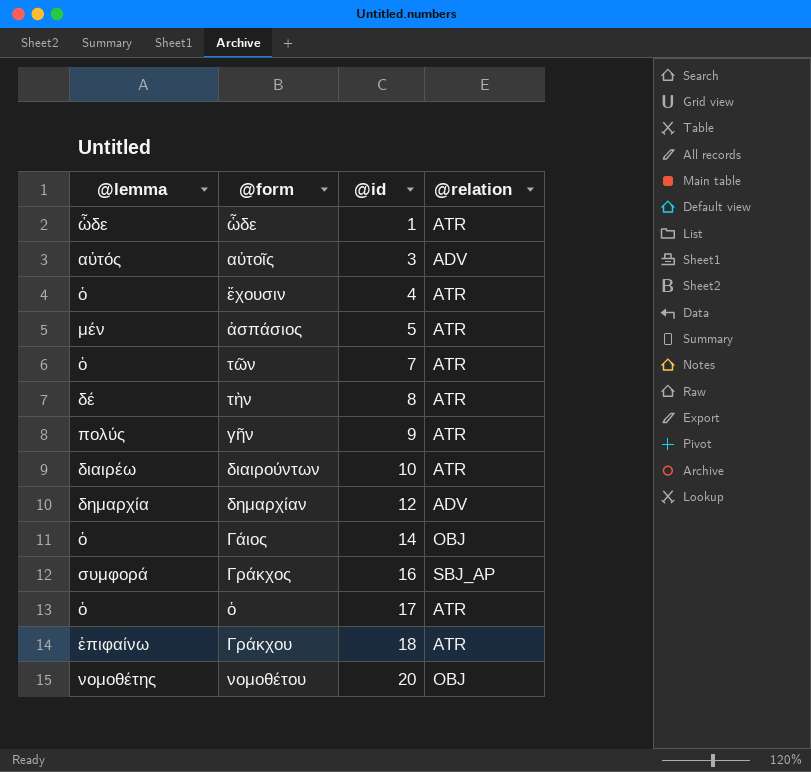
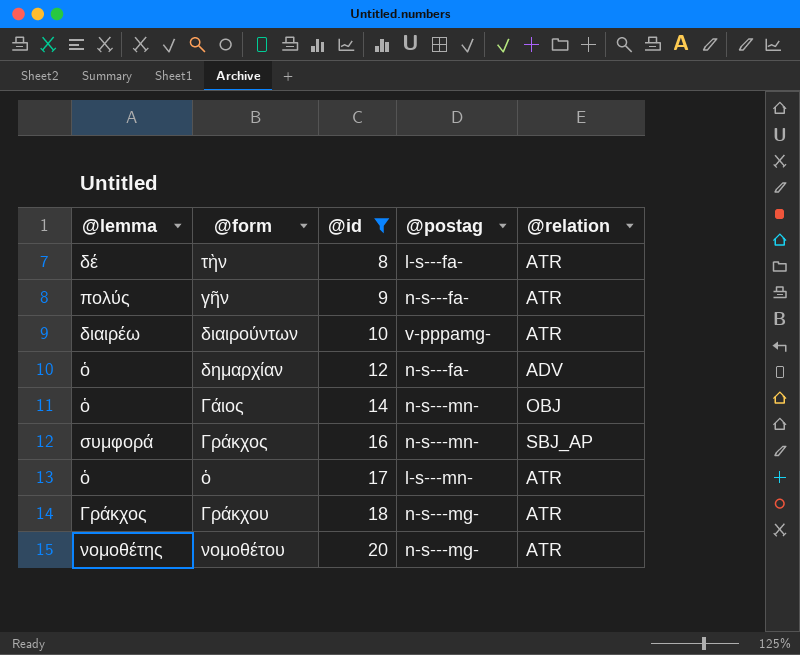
filter: none -> @id >= 8
column @postag | position: none -> 4
δημαρχίαν | @lemma: δημαρχία -> ὁ
Γράκχου | @lemma: ἐπιφαίνω -> Γράκχος
νομοθέτου | @relation: OBJ -> ATR

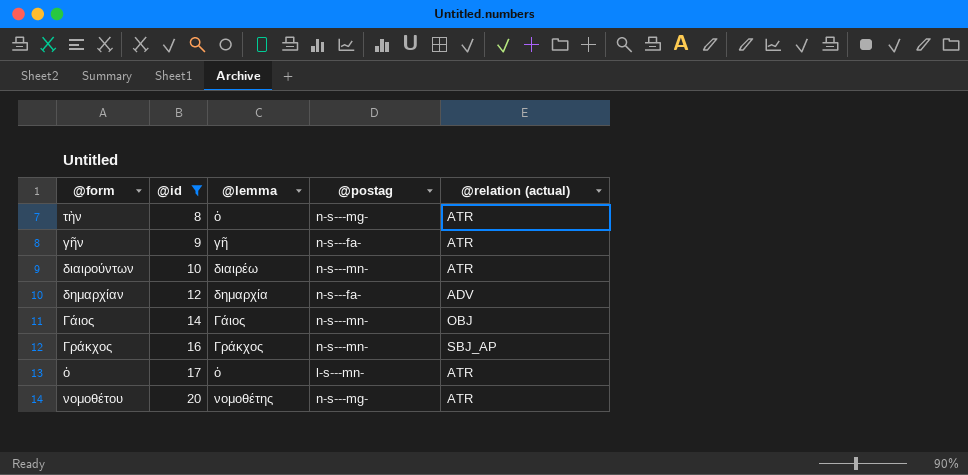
column @lemma | position: 1 -> 3
column name: @relation -> @relation (actual)
row Γράκχου: Γράκχος | 18 | n-s---mg- | ATR -> none
τὴν | @lemma: δέ -> ὁ
τὴν | @postag: l-s---fa- -> n-s---mg-
γῆν | @lemma: πολύς -> γῆ
διαιρούντων | @postag: v-pppamg- -> n-s---mn-
δημαρχίαν | @lemma: ὁ -> δημαρχία
Γάιος | @lemma: ὁ -> Γάιος
Γράκχος | @lemma: συμφορά -> Γράκχος

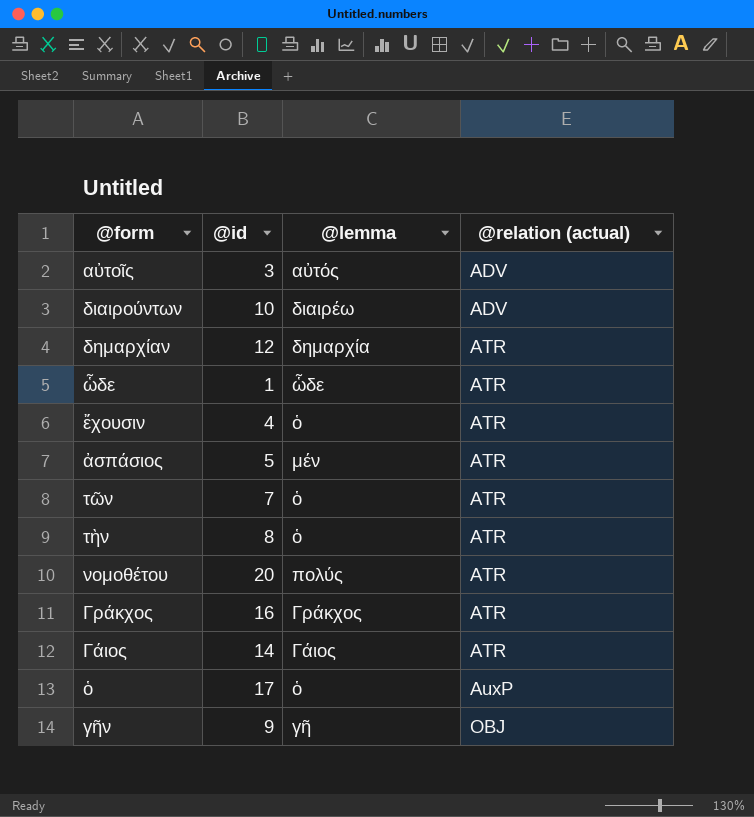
filter: @id >= 8 -> none
row order: @id ascending -> @relation (actual) ascending
column @postag | position: 4 -> none
διαιρούντων | @relation (actual): ATR -> ADV
δημαρχίαν | @relation (actual): ADV -> ATR
νομοθέτου | @lemma: νομοθέτης -> πολύς
Γράκχος | @relation (actual): SBJ_AP -> ATR
Γάιος | @relation (actual): OBJ -> ATR
ὁ | @relation (actual): ATR -> AuxP
γῆν | @relation (actual): ATR -> OBJ

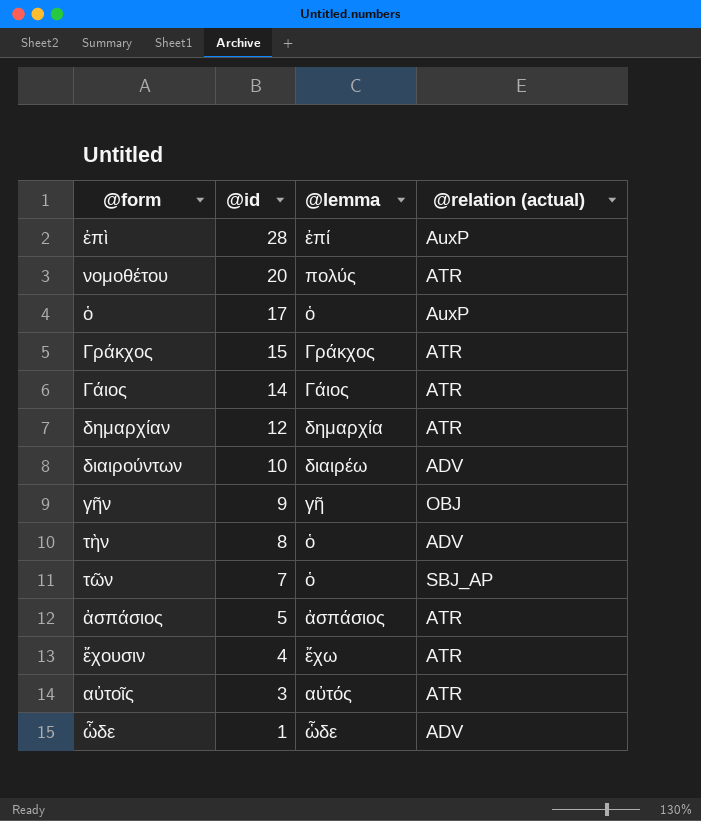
row order: @relation (actual) ascending -> @id descending
row ἐπὶ: none -> 28 | ἐπί | AuxP
Γράκχος | @id: 16 -> 15
τὴν | @relation (actual): ATR -> ADV
τῶν | @relation (actual): ATR -> SBJ_AP
ἀσπάσιος | @lemma: μέν -> ἀσπάσιος
ἔχουσιν | @lemma: ὁ -> ἔχω
αὐτοῖς | @relation (actual): ADV -> ATR
ὧδε | @relation (actual): ATR -> ADV

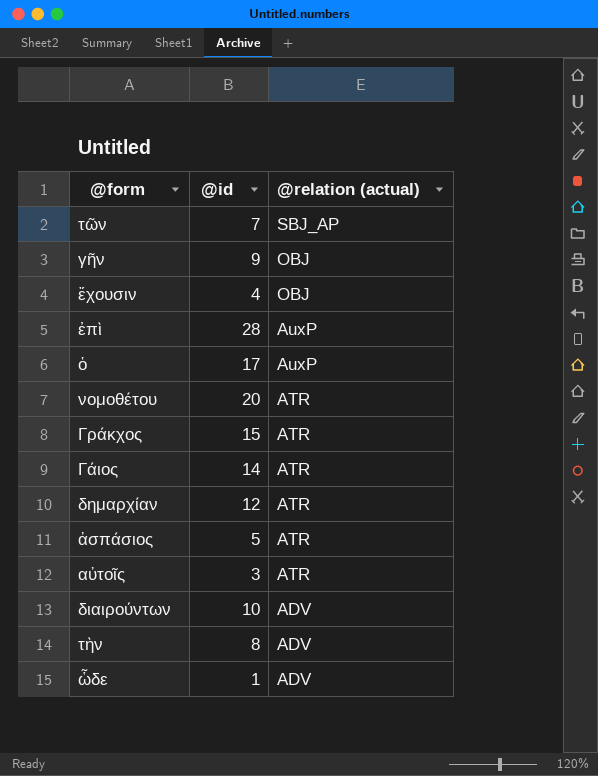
row order: @id descending -> @relation (actual) descending
column @lemma | position: 3 -> none
ἔχουσιν | @relation (actual): ATR -> OBJ

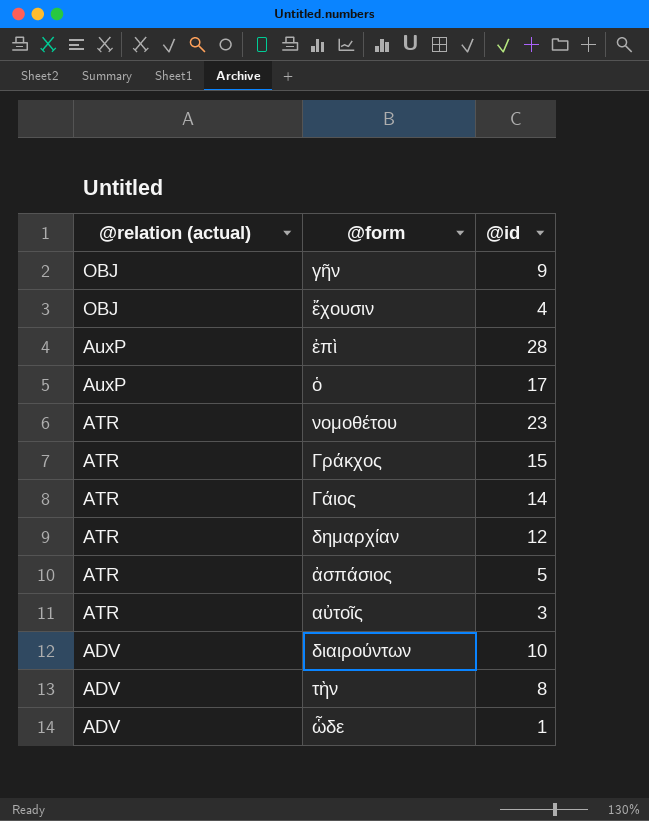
column @relation (actual) | position: 3 -> 1
row τῶν: 7 | SBJ_AP -> none
νομοθέτου | @id: 20 -> 23

